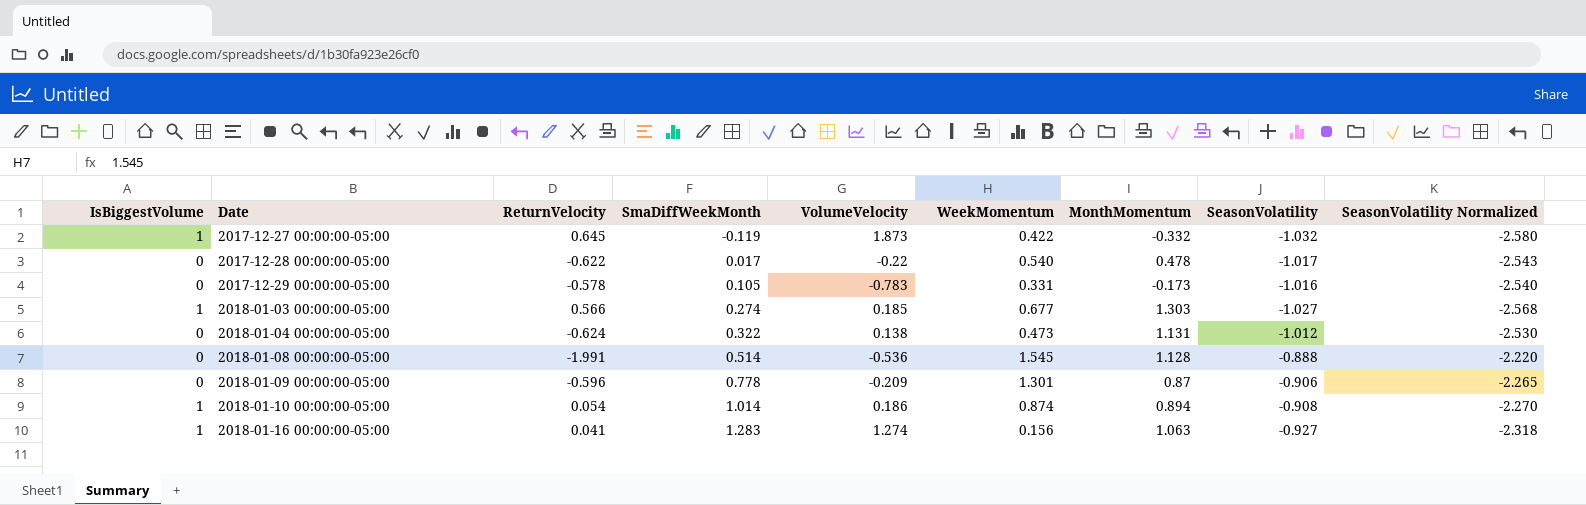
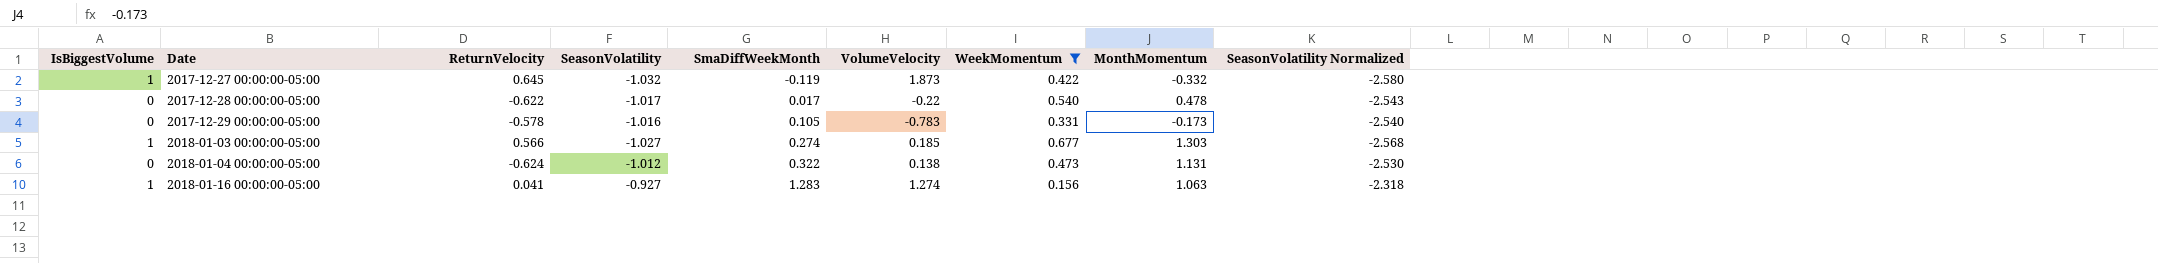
filter: none -> WeekMomentum <= 0.677
column SeasonVolatility | position: 8 -> 4

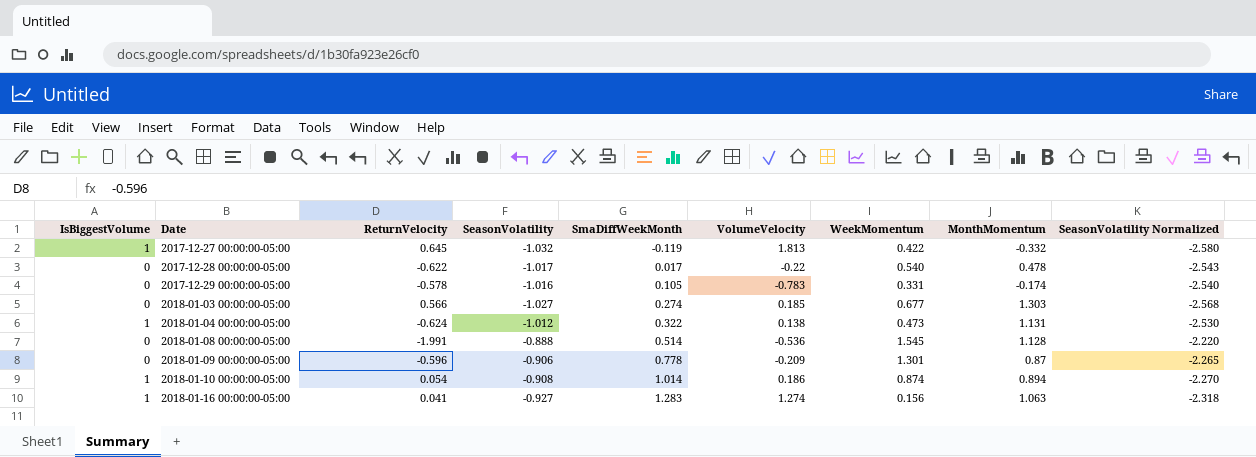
filter: WeekMomentum <= 0.677 -> none
2017-12-27 00:00:00-05:00 | VolumeVelocity: 1.873 -> 1.813
2017-12-29 00:00:00-05:00 | MonthMomentum: -0.173 -> -0.174
2018-01-03 00:00:00-05:00 | IsBiggestVolume: 1 -> 0
2018-01-04 00:00:00-05:00 | IsBiggestVolume: 0 -> 1

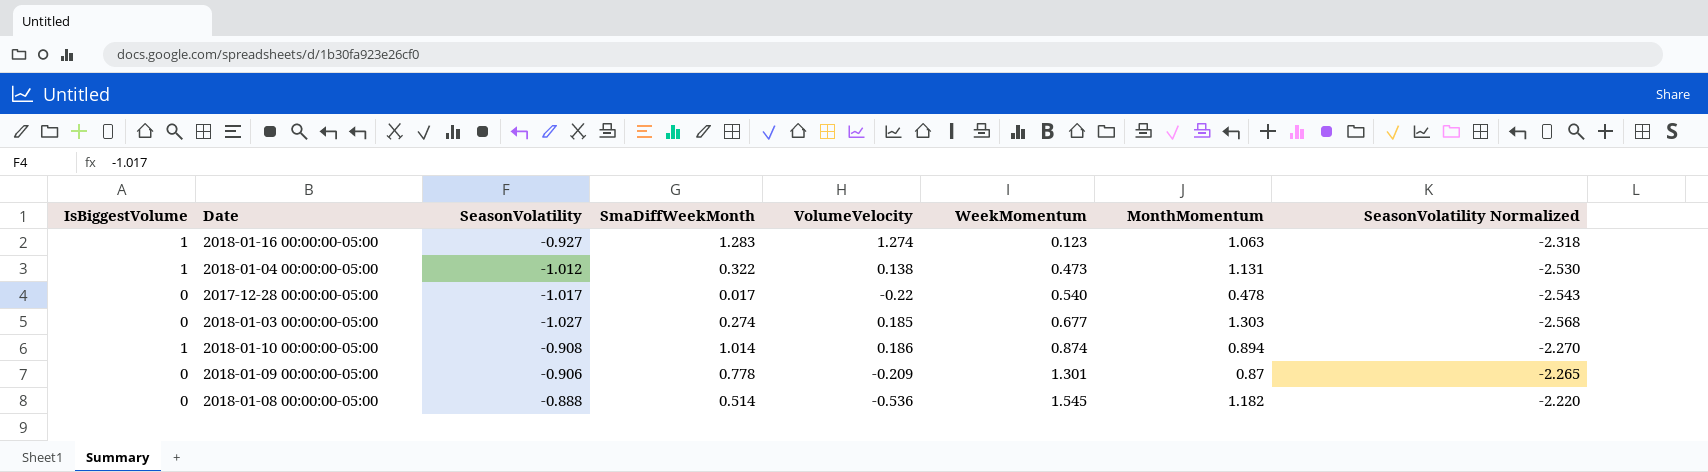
row order: Date ascending -> WeekMomentum ascending
column ReturnVelocity | position: 3 -> none
row 2017-12-27 00:00:00-05:00: 1 | 0.645 | -1.032 | -0.119 | 1.813 | 0.422 | -0.332 | -2.580 -> none
row 2017-12-29 00:00:00-05:00: 0 | -0.578 | -1.016 | 0.105 | -0.783 | 0.331 | -0.174 | -2.540 -> none
2018-01-16 00:00:00-05:00 | WeekMomentum: 0.156 -> 0.123
2018-01-08 00:00:00-05:00 | MonthMomentum: 1.128 -> 1.182

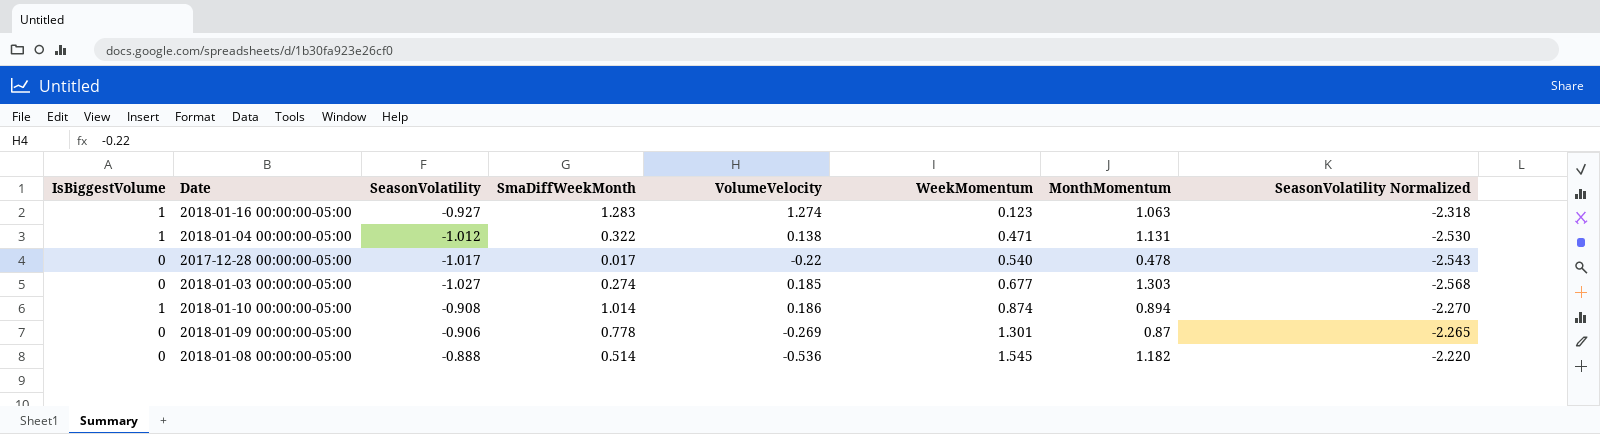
2018-01-04 00:00:00-05:00 | WeekMomentum: 0.473 -> 0.471
2018-01-09 00:00:00-05:00 | VolumeVelocity: -0.209 -> -0.269

